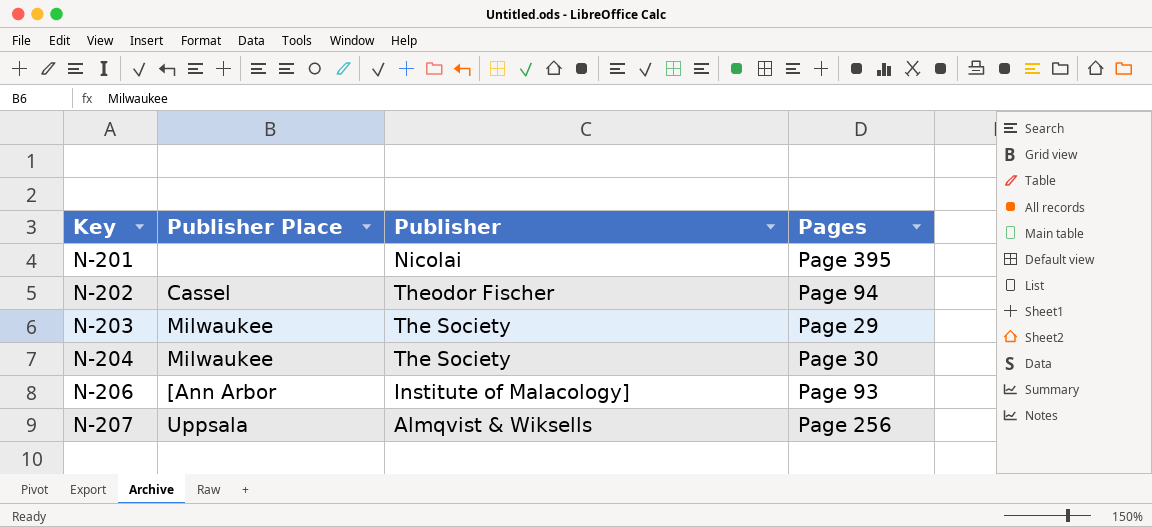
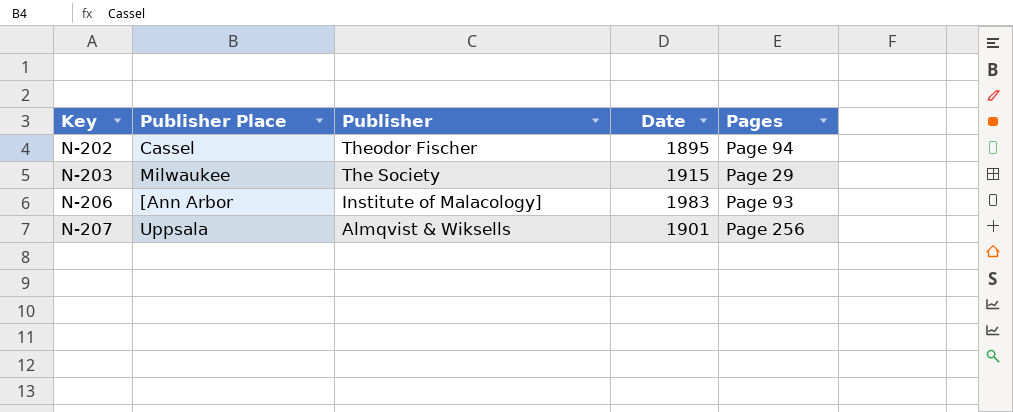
column Date | position: none -> 4
row N-201: none | Nicolai | Page 395 -> none
row N-204: Milwaukee | The Society | Page 30 -> none

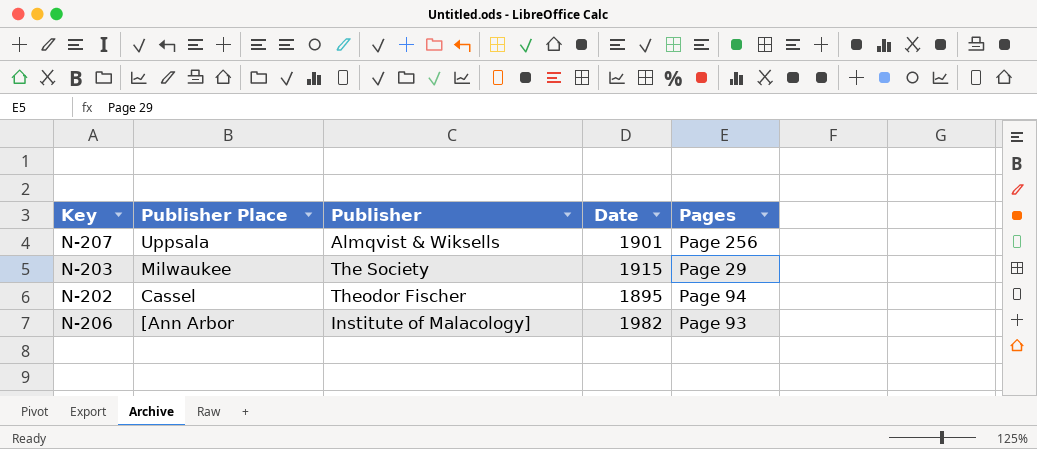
row order: Key ascending -> Publisher Place descending
N-206 | Date: 1983 -> 1982

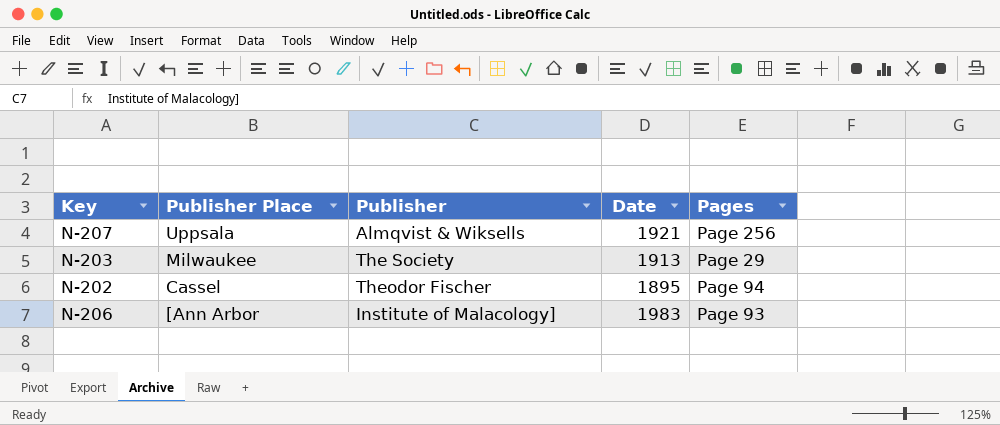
N-207 | Date: 1901 -> 1921
N-203 | Date: 1915 -> 1913
N-206 | Date: 1982 -> 1983

